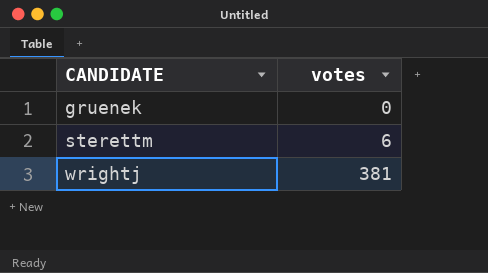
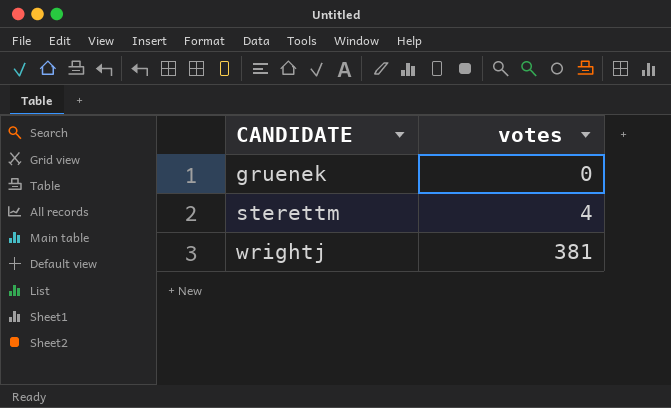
sterettm | votes: 6 -> 4

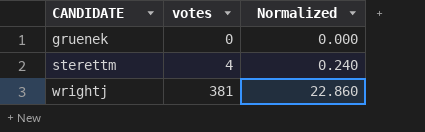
column Normalized | formula: none -> [votes] * 0.06

